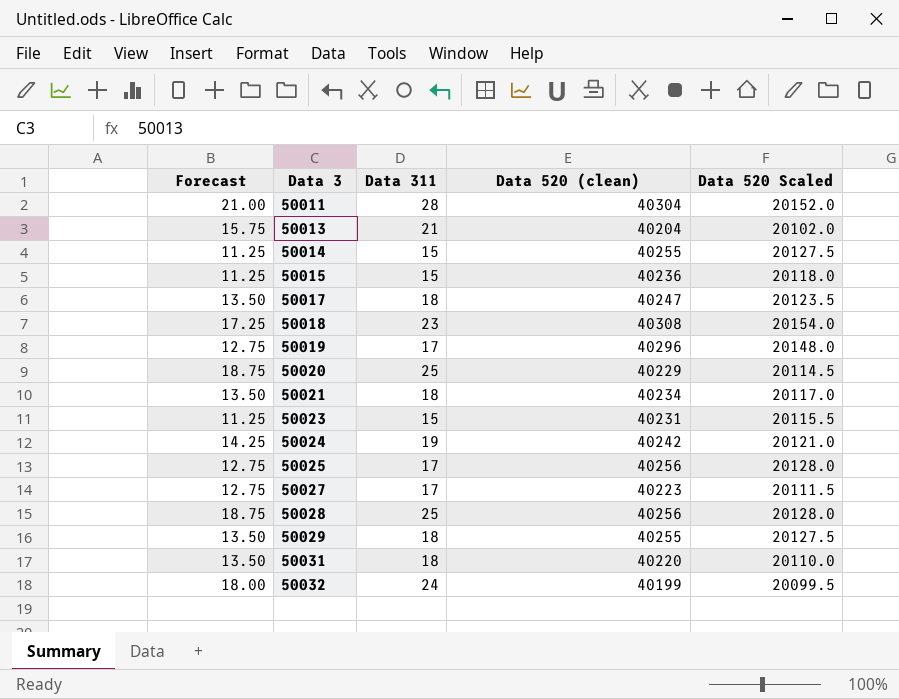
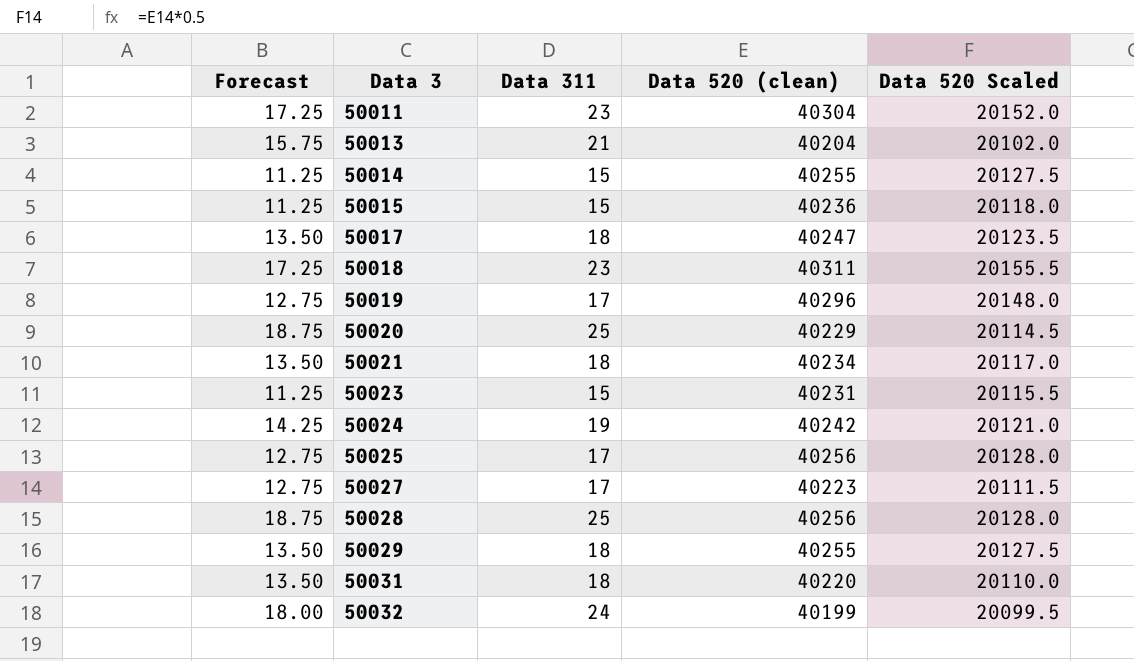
50011 | Forecast: 21.00 -> 17.25
50011 | Data 311: 28 -> 23
50018 | Data 520 (clean): 40308 -> 40311
50018 | Data 520 Scaled: 20154.0 -> 20155.5

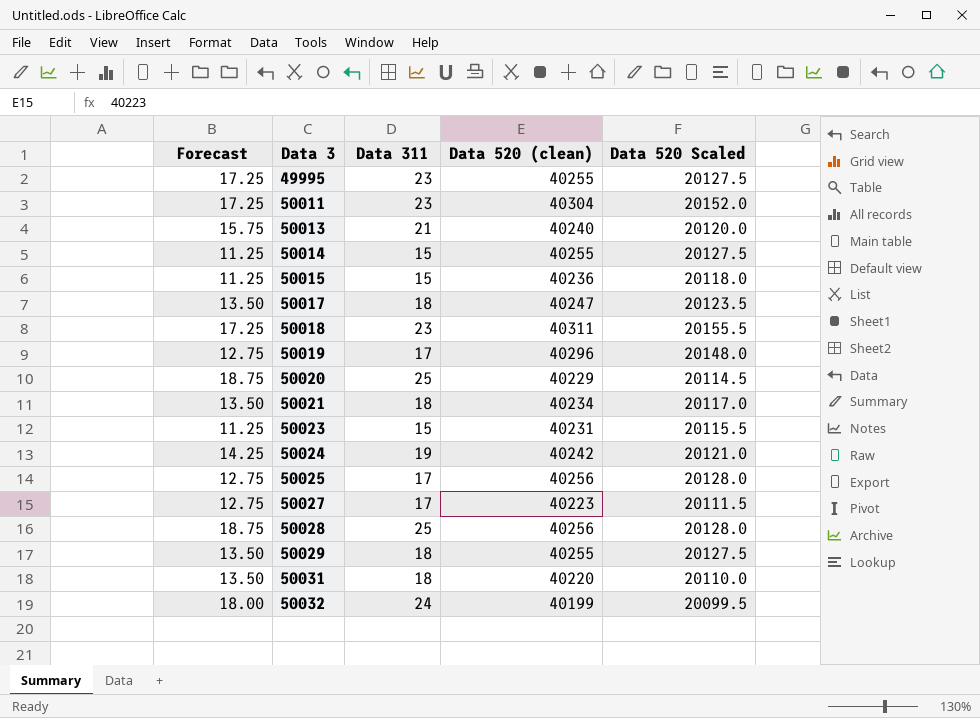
row 49995: none -> 17.25 | 23 | 40255 | 20127.5
50013 | Data 520 (clean): 40204 -> 40240
50013 | Data 520 Scaled: 20102.0 -> 20120.0

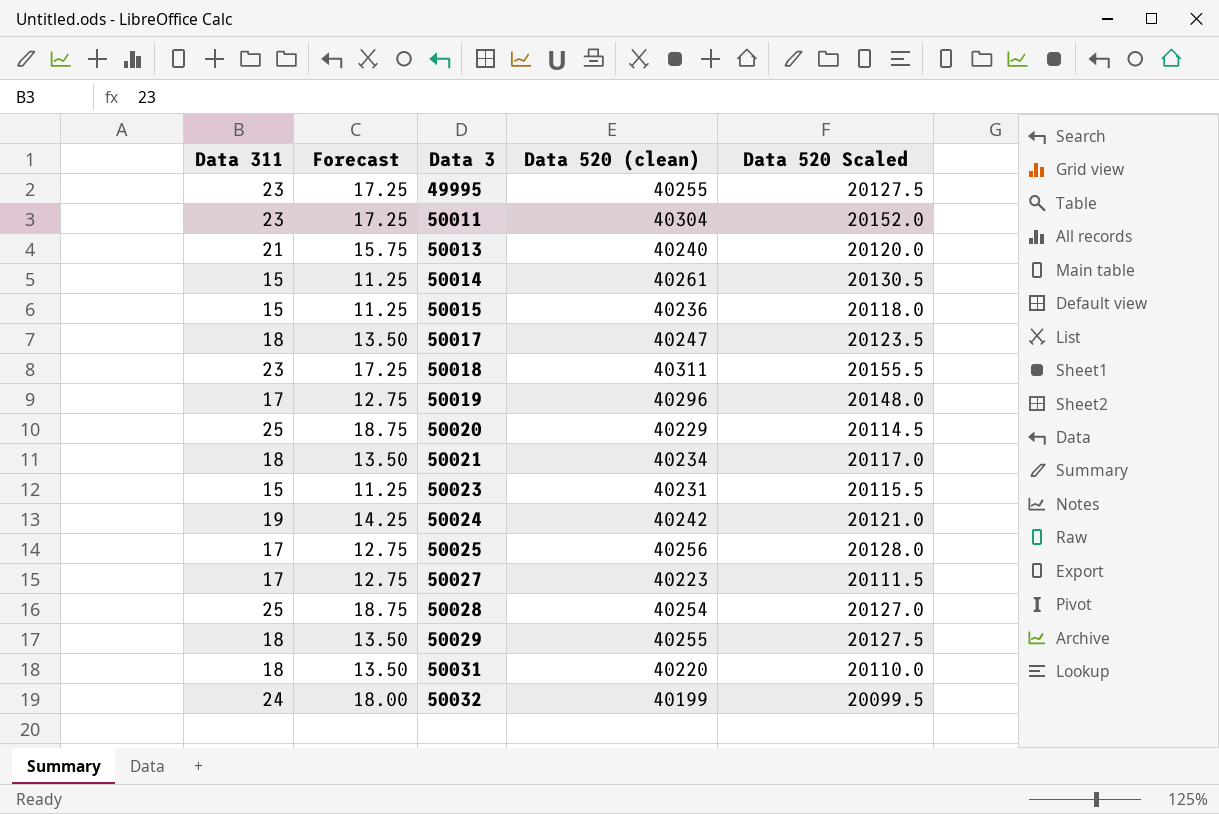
column Data 311 | position: 3 -> 1
50014 | Data 520 (clean): 40255 -> 40261
50014 | Data 520 Scaled: 20127.5 -> 20130.5
50028 | Data 520 (clean): 40256 -> 40254
50028 | Data 520 Scaled: 20128.0 -> 20127.0

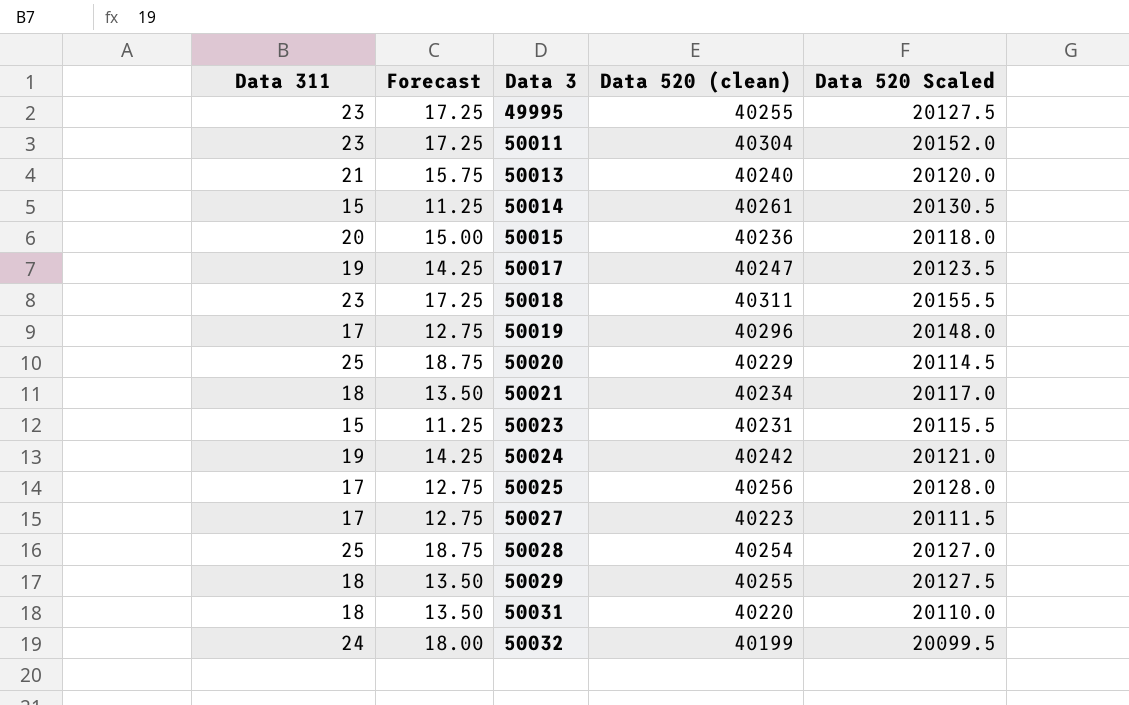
50015 | Data 311: 15 -> 20
50015 | Forecast: 11.25 -> 15.00
50017 | Data 311: 18 -> 19
50017 | Forecast: 13.50 -> 14.25

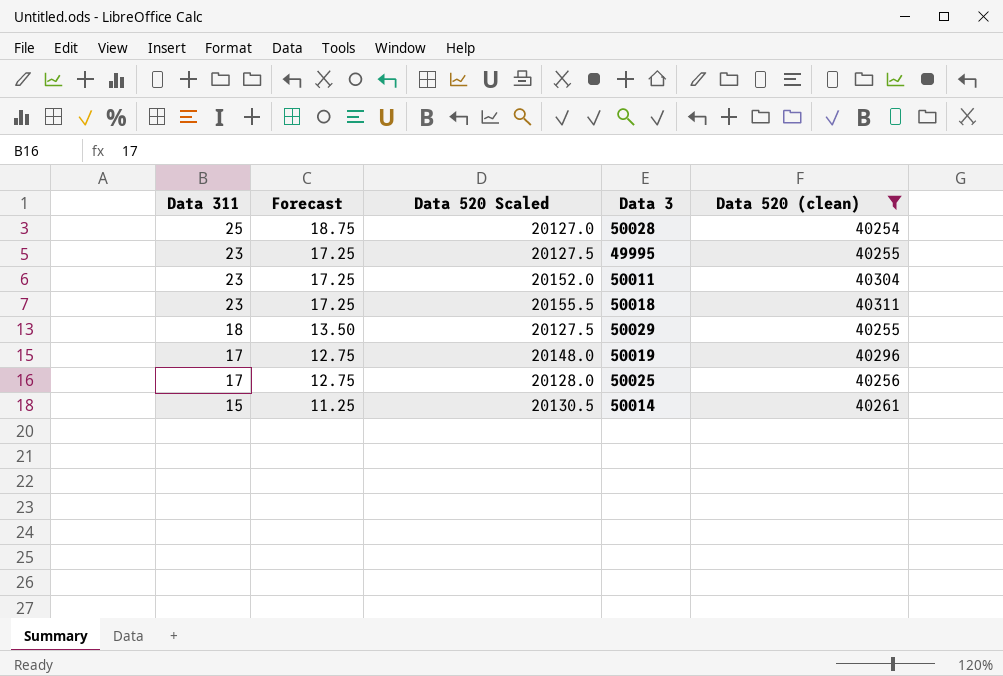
filter: none -> Data 520 (clean) >= 40254
row order: Data 3 ascending -> Data 311 descending
column Data 520 Scaled | position: 5 -> 3

